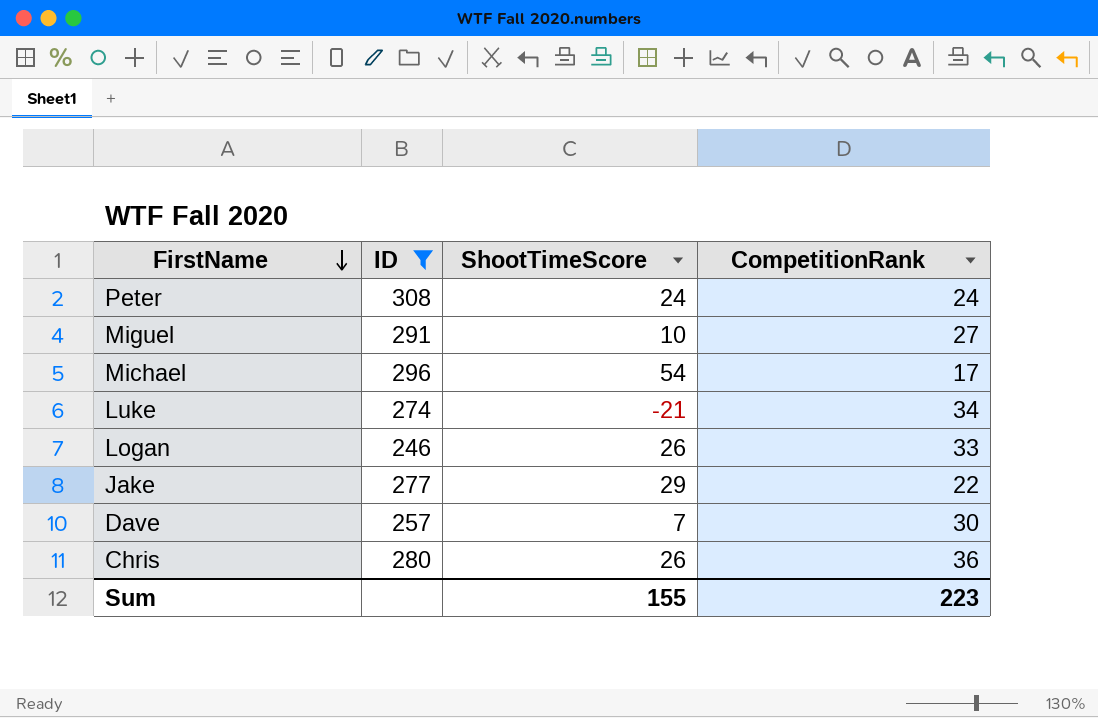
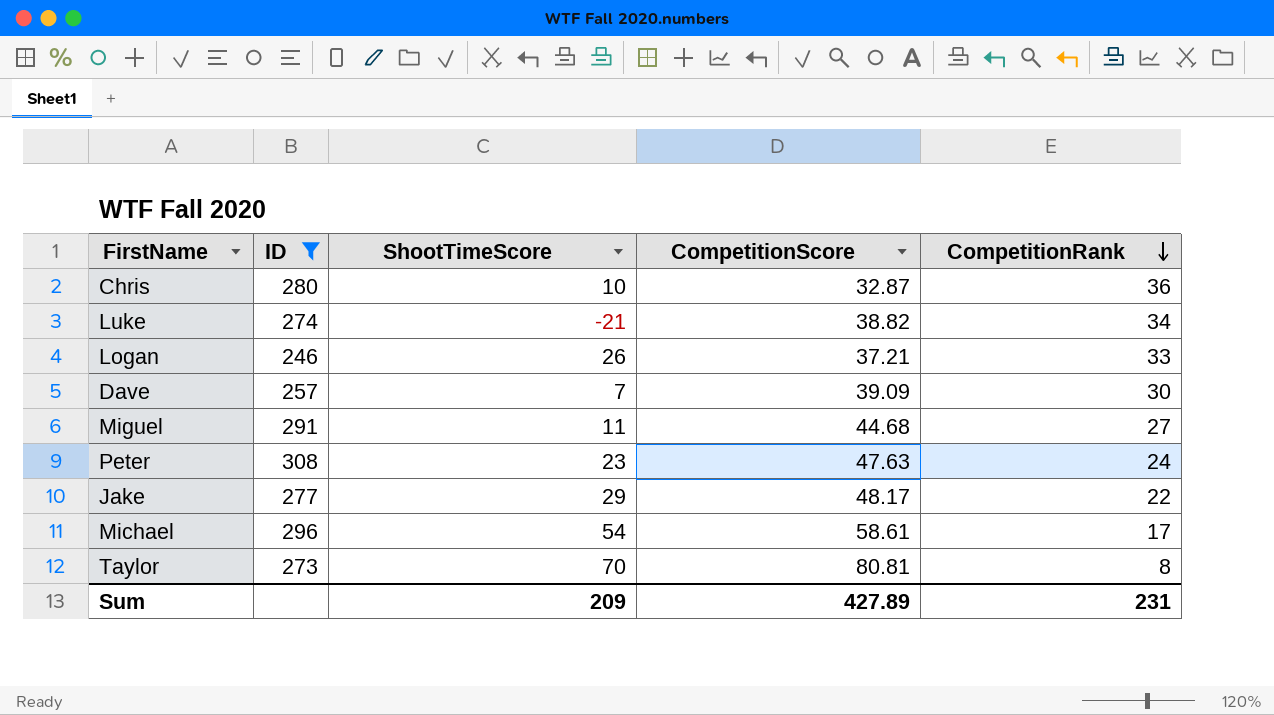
row order: FirstName descending -> CompetitionRank descending
column CompetitionScore | position: none -> 4
Chris | ShootTimeScore: 26 -> 10
Miguel | ShootTimeScore: 10 -> 11
Peter | ShootTimeScore: 24 -> 23
row Taylor: none -> 273 | 70 | 80.81 | 8
Sum | ShootTimeScore: 155 -> 209
Sum | CompetitionRank: 223 -> 231

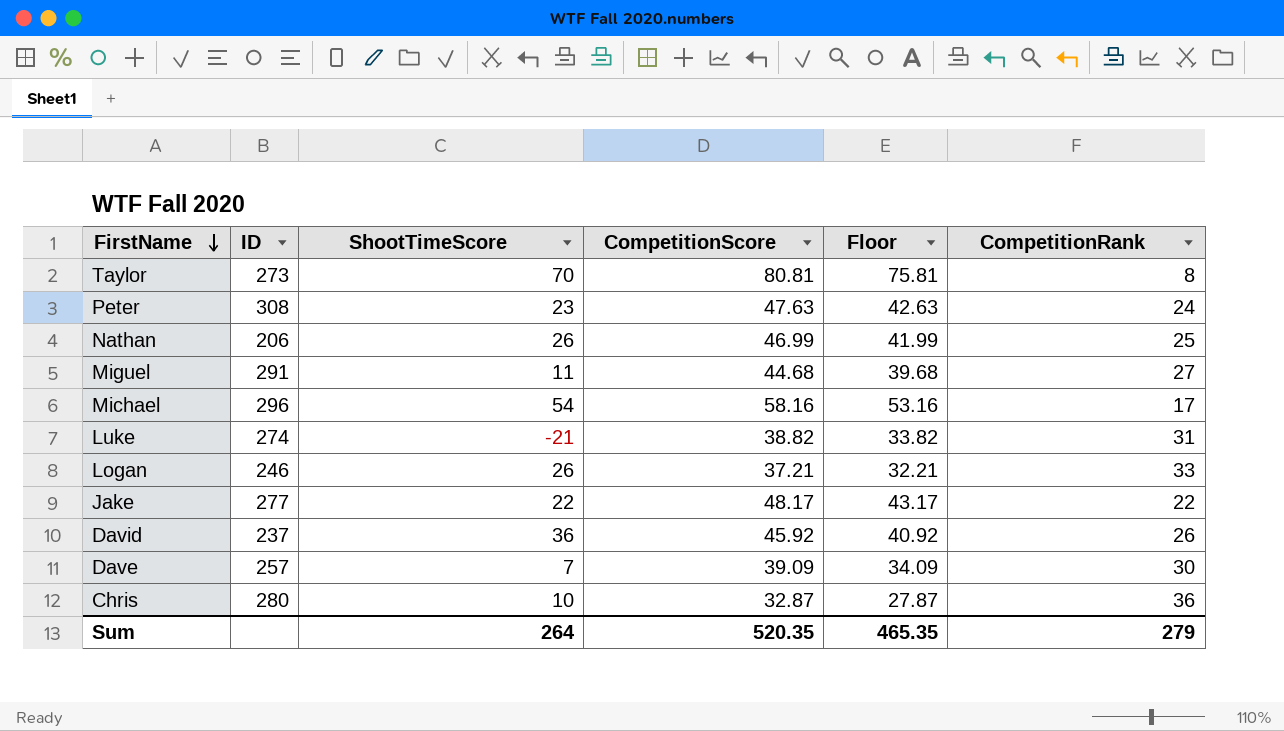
filter: ID >= 246 -> none
row order: CompetitionRank descending -> FirstName descending
column Floor | formula: none -> [CompetitionScore] - 5
Michael | CompetitionScore: 58.61 -> 58.16
Luke | CompetitionRank: 34 -> 31
Jake | ShootTimeScore: 29 -> 22
Sum | ShootTimeScore: 209 -> 264
Sum | CompetitionScore: 427.89 -> 520.35
Sum | CompetitionRank: 231 -> 279

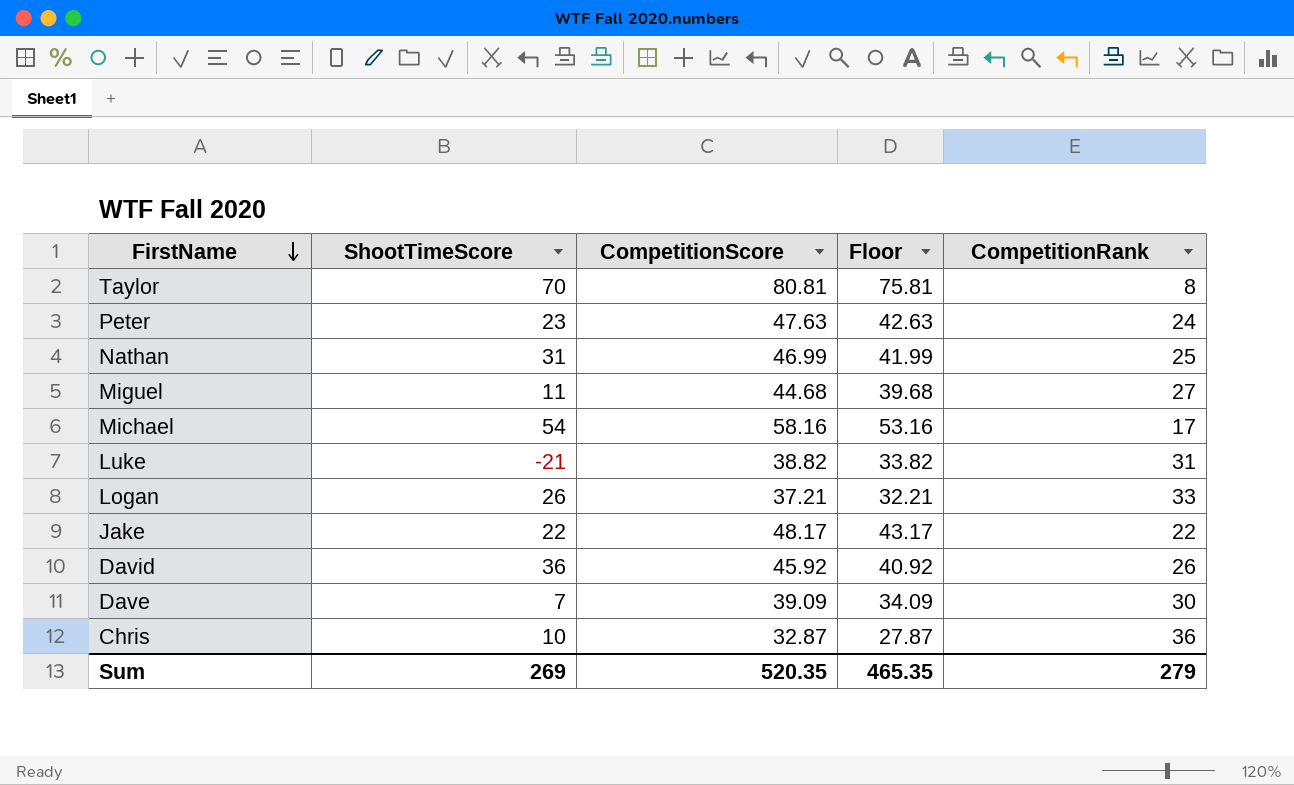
column ID | position: 2 -> none
Nathan | ShootTimeScore: 26 -> 31
Sum | ShootTimeScore: 264 -> 269

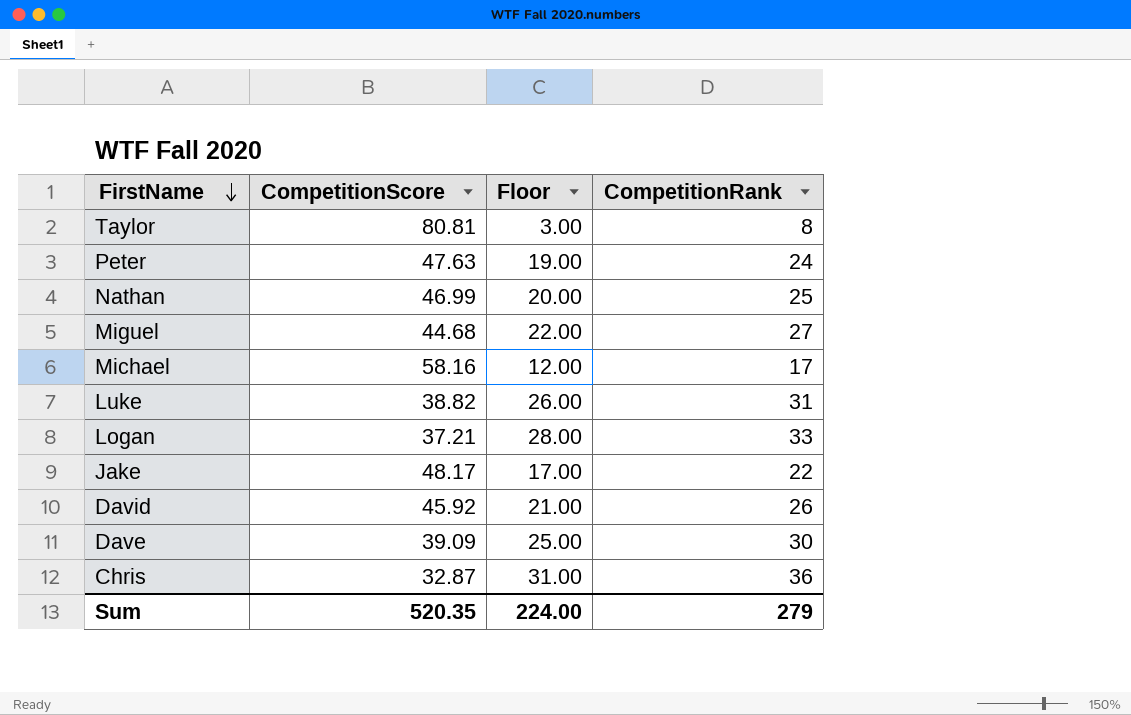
column ShootTimeScore | position: 2 -> none
column Floor | formula: [CompetitionScore] - 5 -> [CompetitionRank] - 5
Sum | Floor: 465.35 -> 224.00

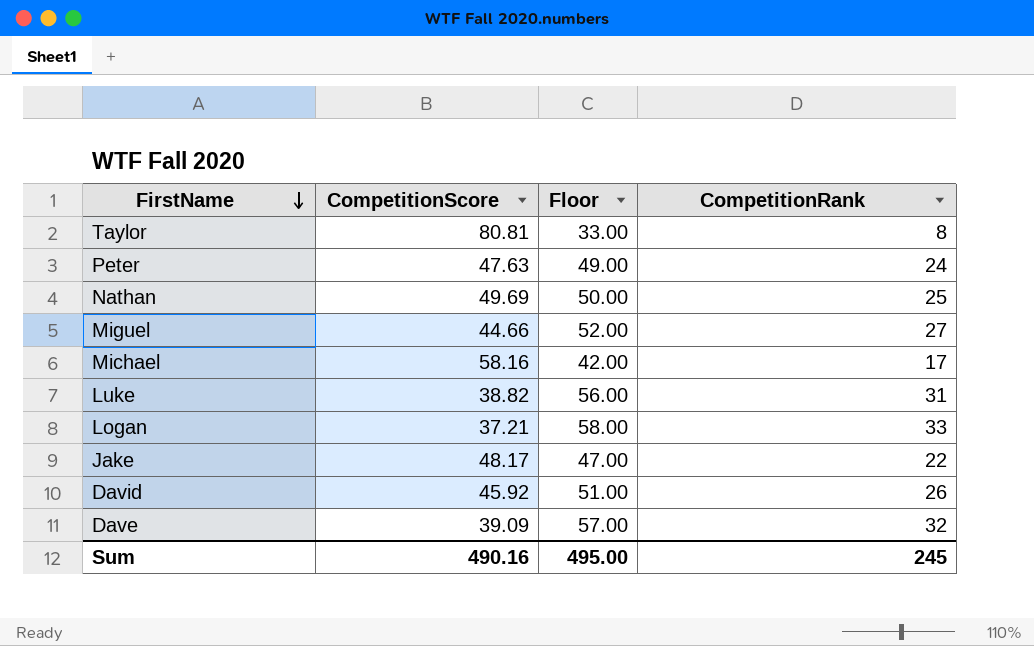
column Floor | formula: [CompetitionRank] - 5 -> [CompetitionRank] + 25
row Chris: 32.87 | 31.00 | 36 -> none
Nathan | CompetitionScore: 46.99 -> 49.69
Miguel | CompetitionScore: 44.68 -> 44.66
Dave | CompetitionRank: 30 -> 32
Sum | CompetitionScore: 520.35 -> 490.16
Sum | Floor: 224.00 -> 495.00
Sum | CompetitionRank: 279 -> 245

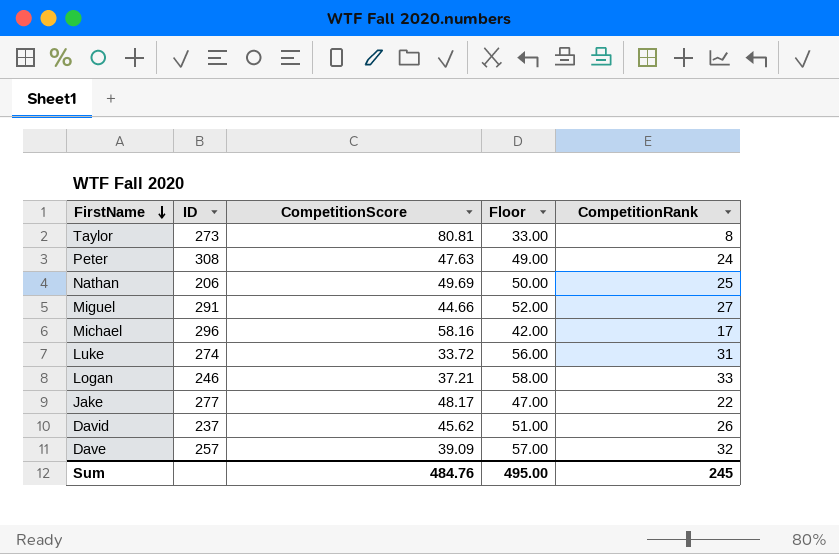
column ID | position: none -> 2
Luke | CompetitionScore: 38.82 -> 33.72
David | CompetitionScore: 45.92 -> 45.62
Sum | CompetitionScore: 490.16 -> 484.76

